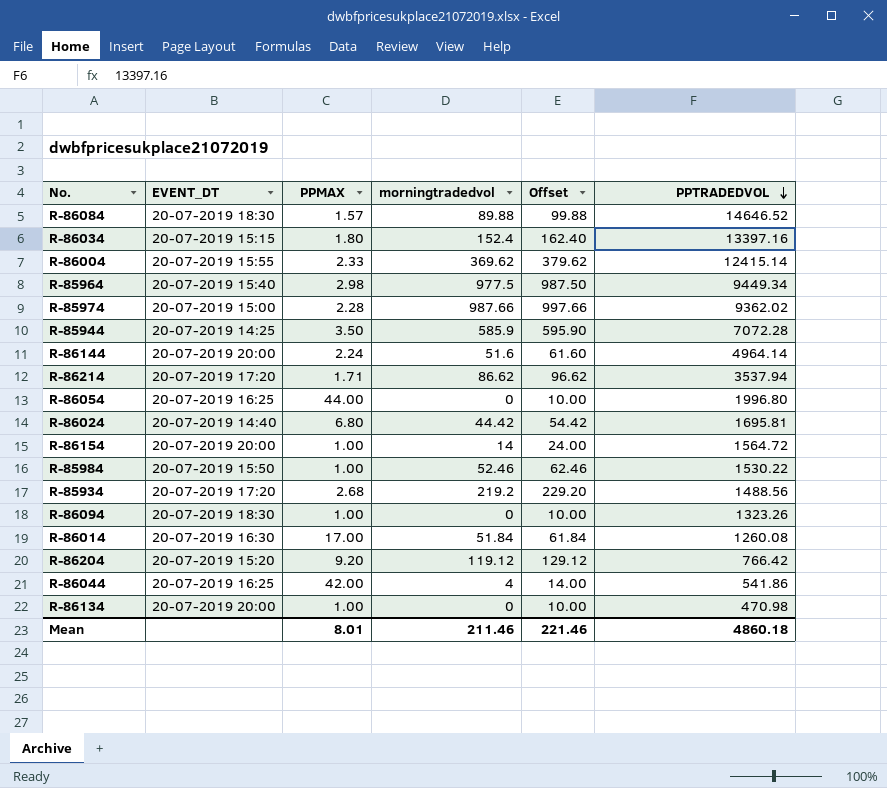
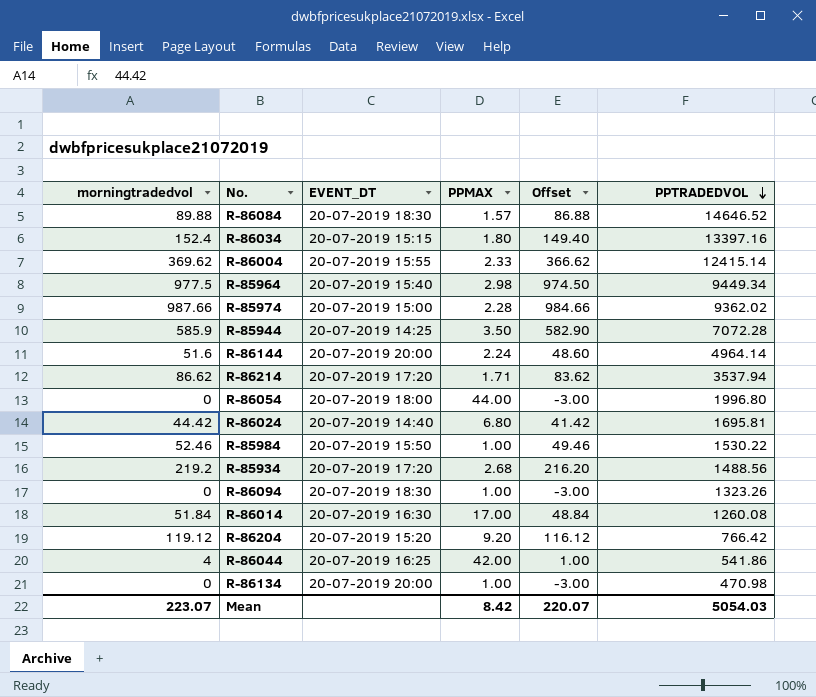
column morningtradedvol | position: 4 -> 1
column Offset | formula: [morningtradedvol] + 10 -> [morningtradedvol] - 3
row R-86154: 20-07-2019 20:00 | 1.00 | 14 | 24.00 | 1564.72 -> none
R-86054 | EVENT_DT: 20-07-2019 16:25 -> 20-07-2019 18:00
Mean | morningtradedvol: 211.46 -> 223.07
Mean | PPMAX: 8.01 -> 8.42
Mean | Offset: 221.46 -> 220.07
Mean | PPTRADEDVOL: 4860.18 -> 5054.03

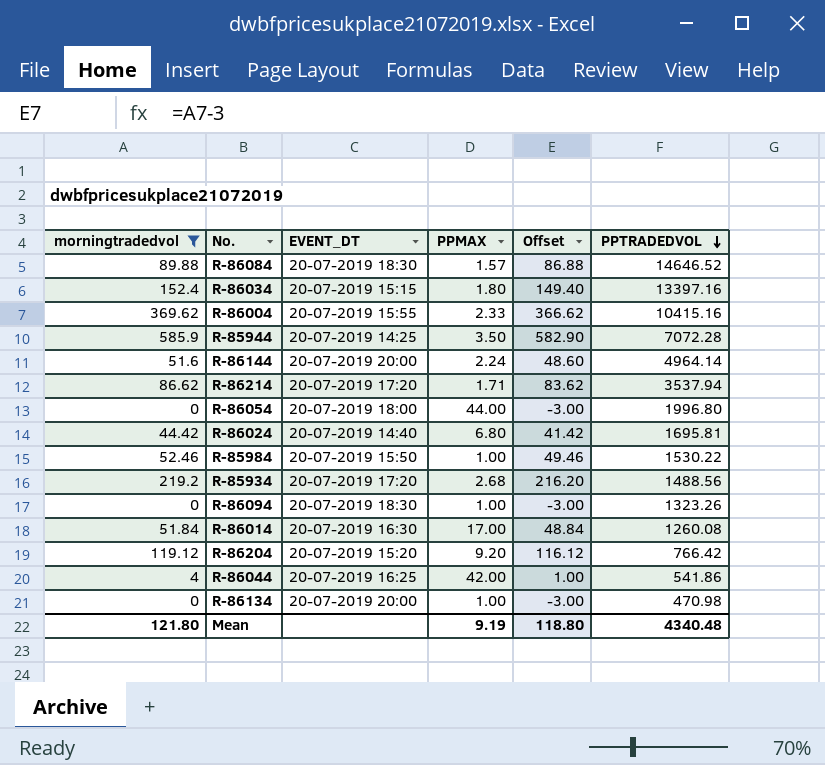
filter: none -> morningtradedvol <= 585.9
R-86004 | PPTRADEDVOL: 12415.14 -> 10415.16
Mean | morningtradedvol: 223.07 -> 121.80
Mean | PPMAX: 8.42 -> 9.19
Mean | Offset: 220.07 -> 118.80
Mean | PPTRADEDVOL: 5054.03 -> 4340.48

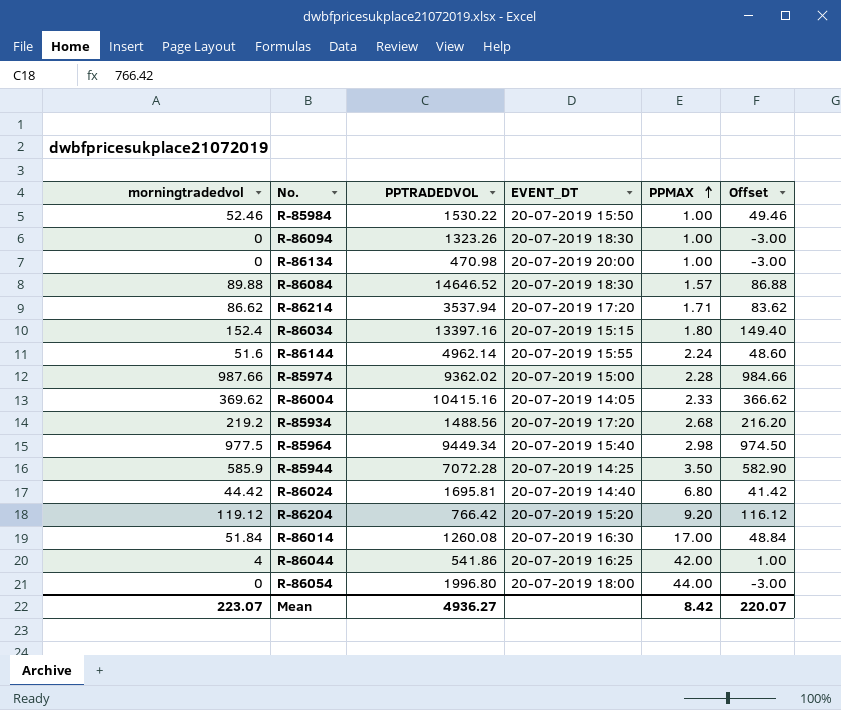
filter: morningtradedvol <= 585.9 -> none
row order: PPTRADEDVOL descending -> PPMAX ascending
column PPTRADEDVOL | position: 6 -> 3
R-86144 | PPTRADEDVOL: 4964.14 -> 4962.14
R-86144 | EVENT_DT: 20-07-2019 20:00 -> 20-07-2019 15:55
R-86004 | EVENT_DT: 20-07-2019 15:55 -> 20-07-2019 14:05
Mean | morningtradedvol: 121.80 -> 223.07
Mean | PPTRADEDVOL: 4340.48 -> 4936.27
Mean | PPMAX: 9.19 -> 8.42
Mean | Offset: 118.80 -> 220.07

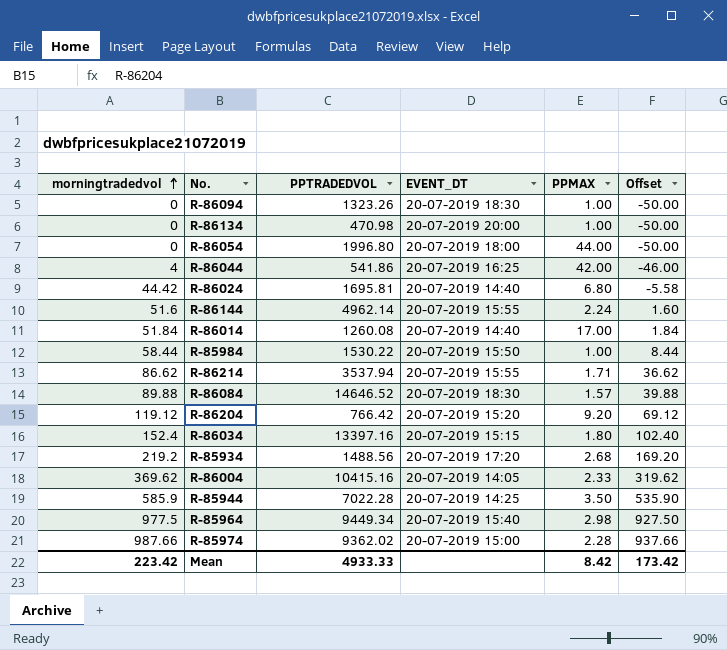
row order: PPMAX ascending -> morningtradedvol ascending
column Offset | formula: [morningtradedvol] - 3 -> [morningtradedvol] - 50
R-86014 | EVENT_DT: 20-07-2019 16:30 -> 20-07-2019 14:40
R-85984 | morningtradedvol: 52.46 -> 58.44
R-86214 | EVENT_DT: 20-07-2019 17:20 -> 20-07-2019 15:55
R-85944 | PPTRADEDVOL: 7072.28 -> 7022.28
Mean | morningtradedvol: 223.07 -> 223.42
Mean | PPTRADEDVOL: 4936.27 -> 4933.33
Mean | Offset: 220.07 -> 173.42

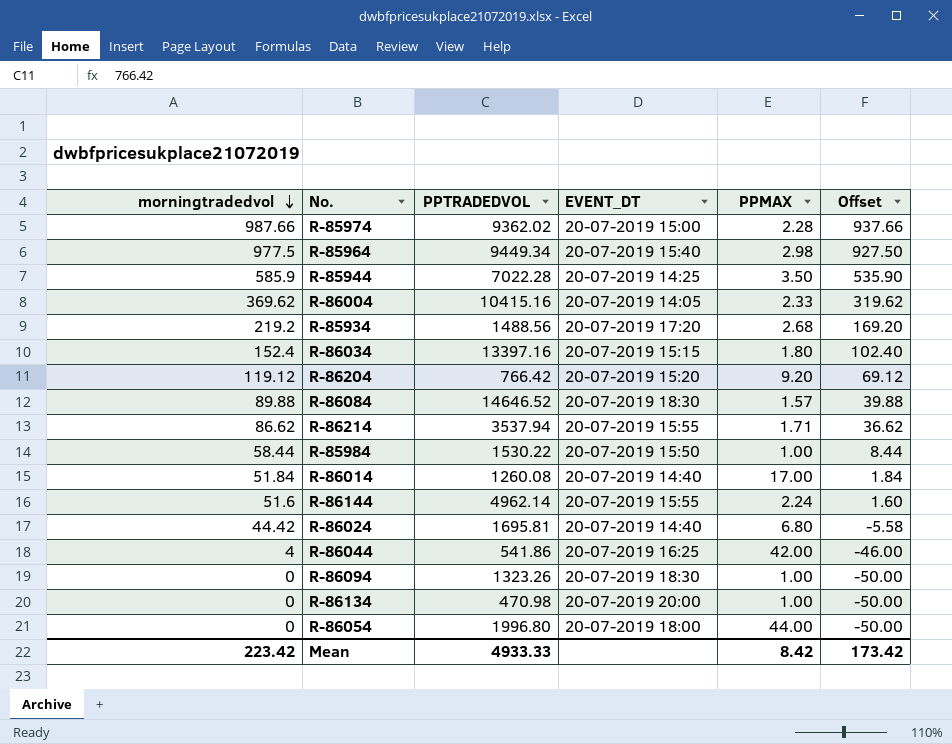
row order: morningtradedvol ascending -> morningtradedvol descending

